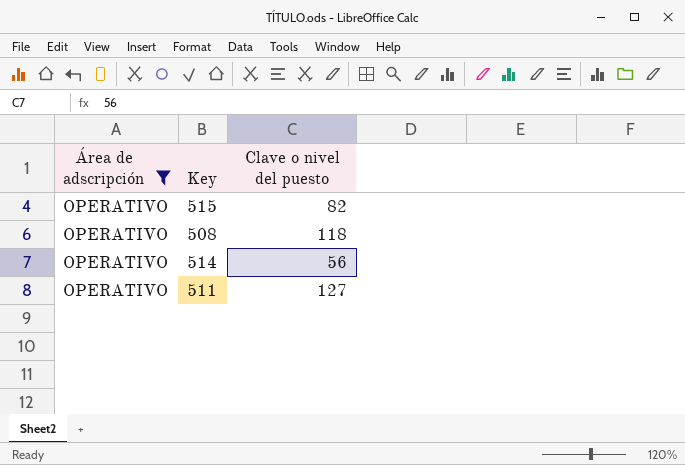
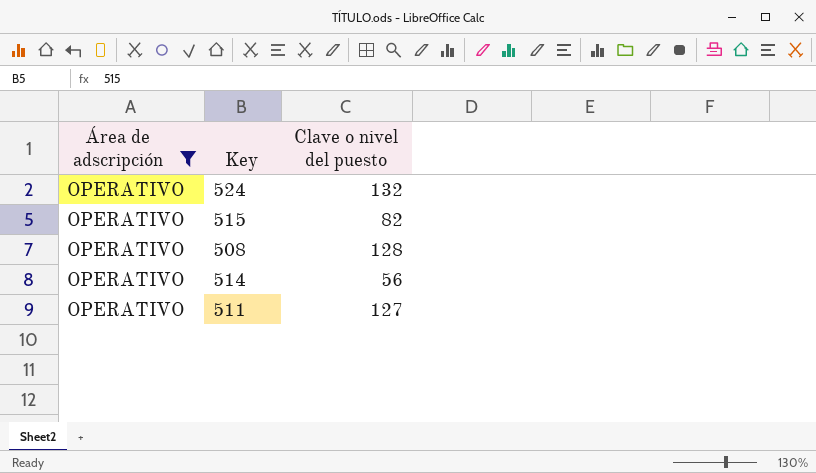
row 524: none -> OPERATIVO | 132
508 | Clave o nivel del puesto: 118 -> 128

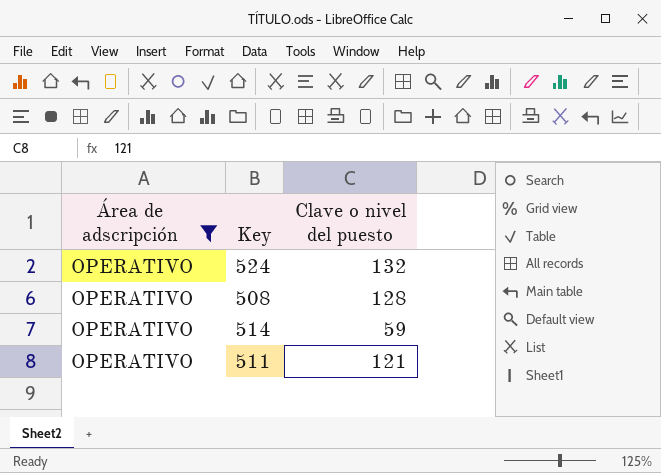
row 515: OPERATIVO | 82 -> none
514 | Clave o nivel del puesto: 56 -> 59
511 | Clave o nivel del puesto: 127 -> 121

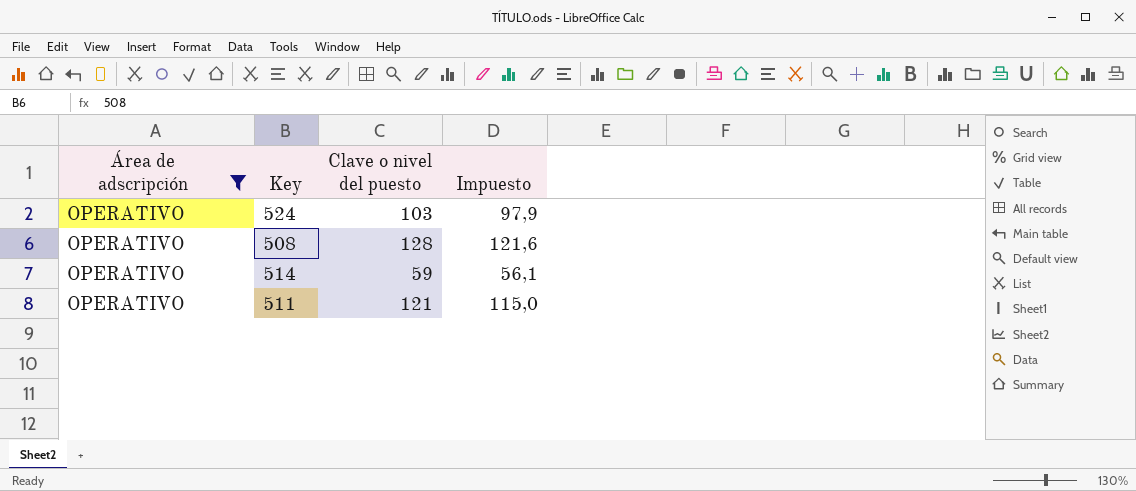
column Impuesto | formula: none -> [Clave o nivel del puesto] * 0,95
524 | Clave o nivel del puesto: 132 -> 103

